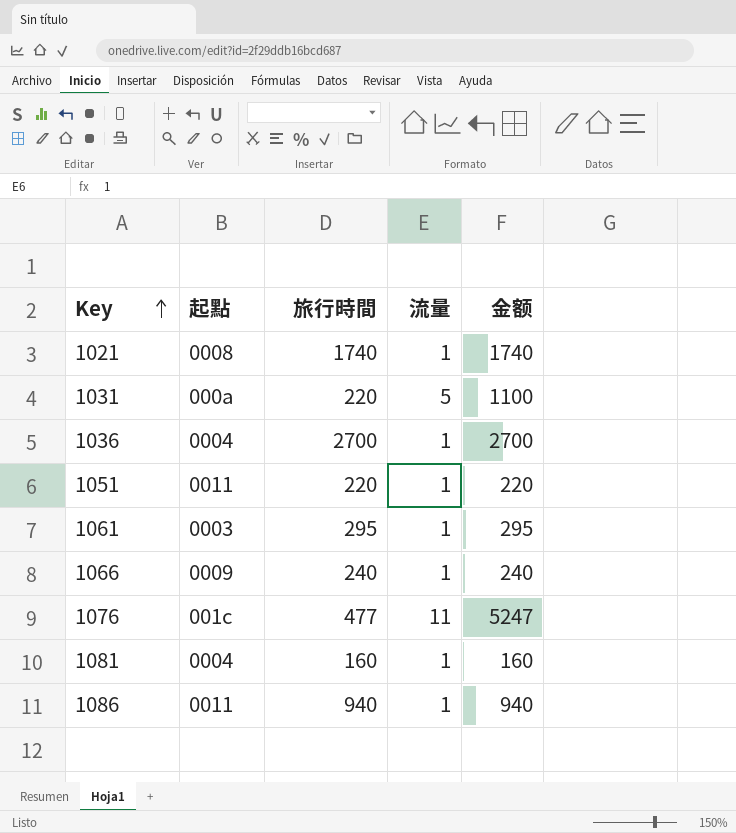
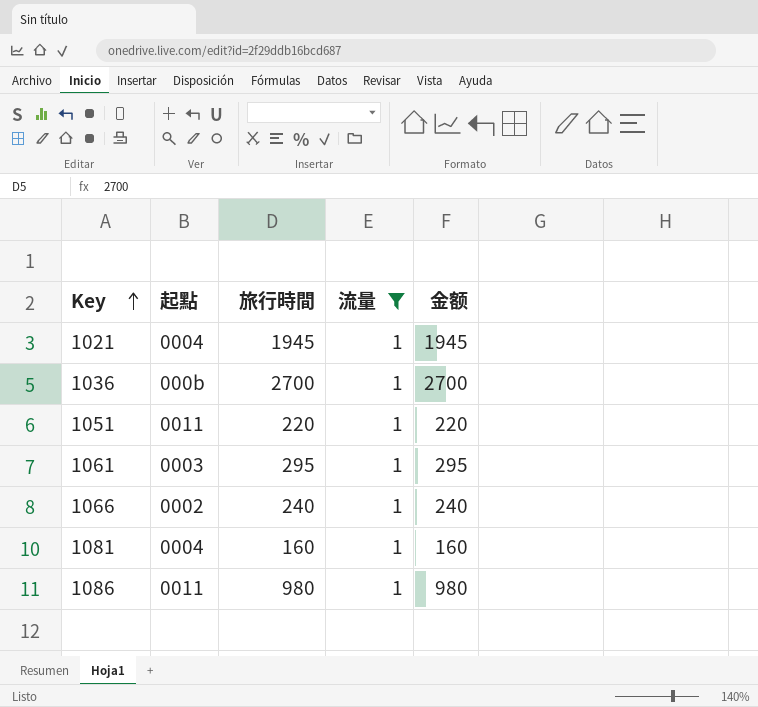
filter: none -> 流量 = 1
1021 | 起點: 0008 -> 0004
1021 | 旅行時間: 1740 -> 1945
1021 | 金额: 1740 -> 1945
1036 | 起點: 0004 -> 000b
1066 | 起點: 0009 -> 0002
1086 | 旅行時間: 940 -> 980
1086 | 金额: 940 -> 980

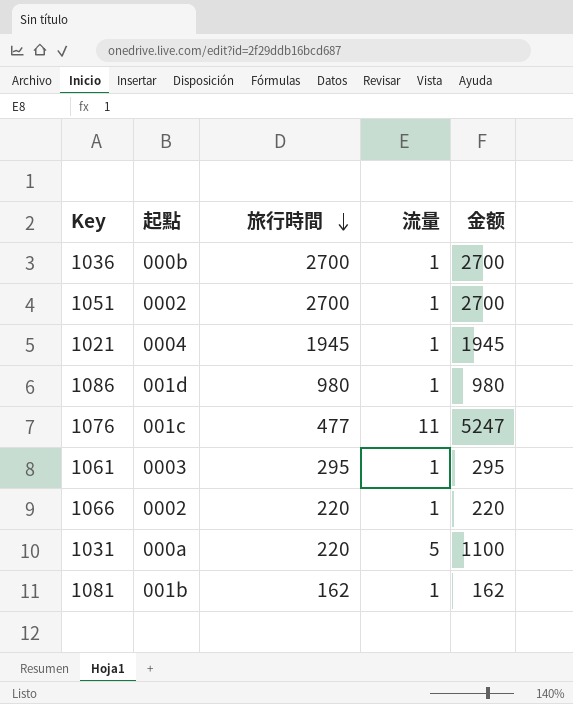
filter: 流量 = 1 -> none
row order: Key ascending -> 旅行時間 descending
1051 | 起點: 0011 -> 0002
1051 | 旅行時間: 220 -> 2700
1051 | 金额: 220 -> 2700
1086 | 起點: 0011 -> 001d
1066 | 旅行時間: 240 -> 220
1066 | 金额: 240 -> 220
1081 | 起點: 0004 -> 001b
1081 | 旅行時間: 160 -> 162
1081 | 金额: 160 -> 162

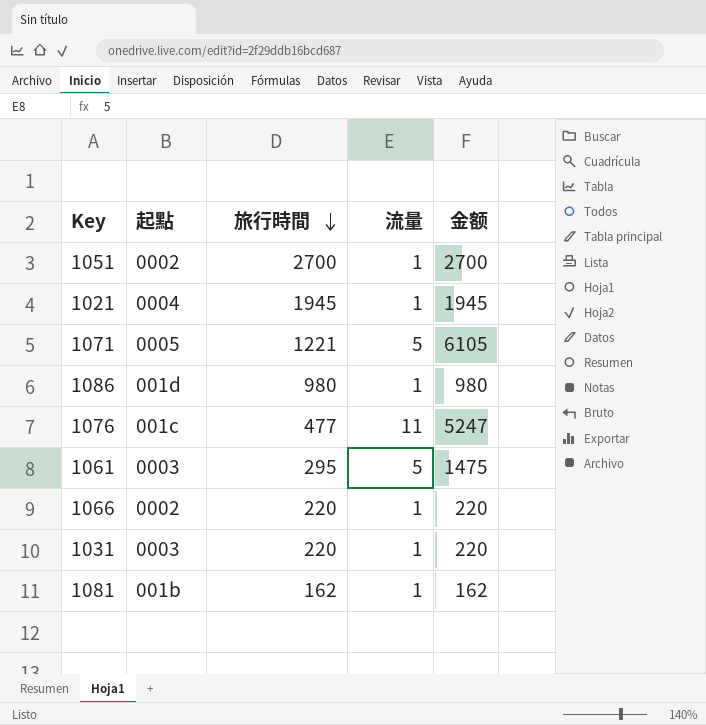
row 1036: 000b | 2700 | 1 | 2700 -> none
row 1071: none -> 0005 | 1221 | 5 | 6105
1061 | 流量: 1 -> 5
1061 | 金额: 295 -> 1475
1031 | 起點: 000a -> 0003
1031 | 流量: 5 -> 1
1031 | 金额: 1100 -> 220

